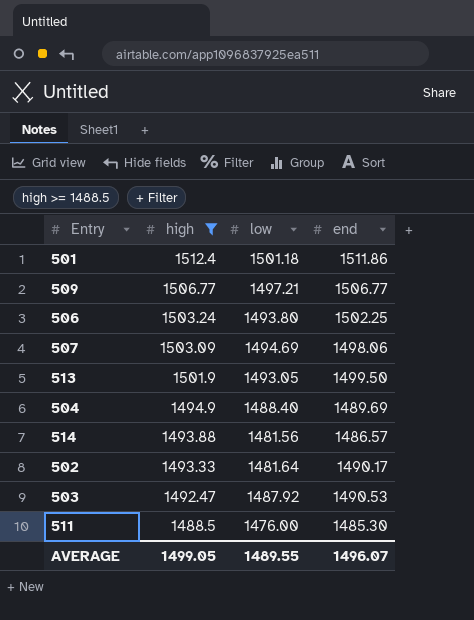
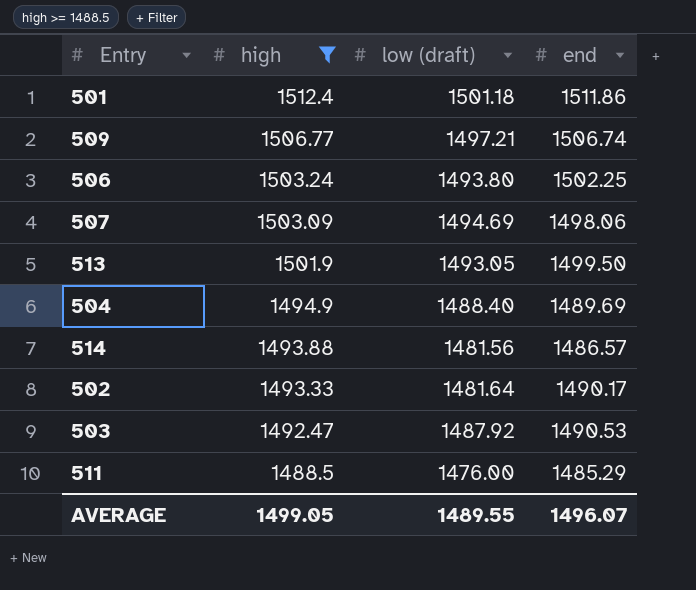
column name: low -> low (draft)
509 | end: 1506.77 -> 1506.74
511 | end: 1485.30 -> 1485.29

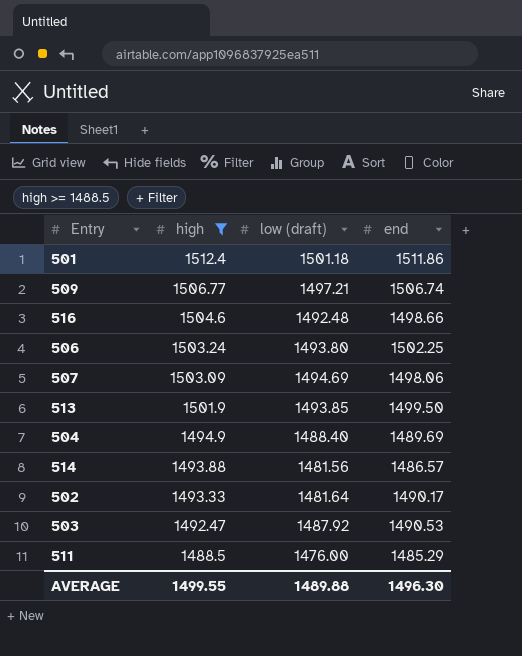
row 516: none -> 1504.6 | 1492.48 | 1498.66
513 | low (draft): 1493.05 -> 1493.85
AVERAGE | high: 1499.05 -> 1499.55
AVERAGE | low (draft): 1489.55 -> 1489.88
AVERAGE | end: 1496.07 -> 1496.30

